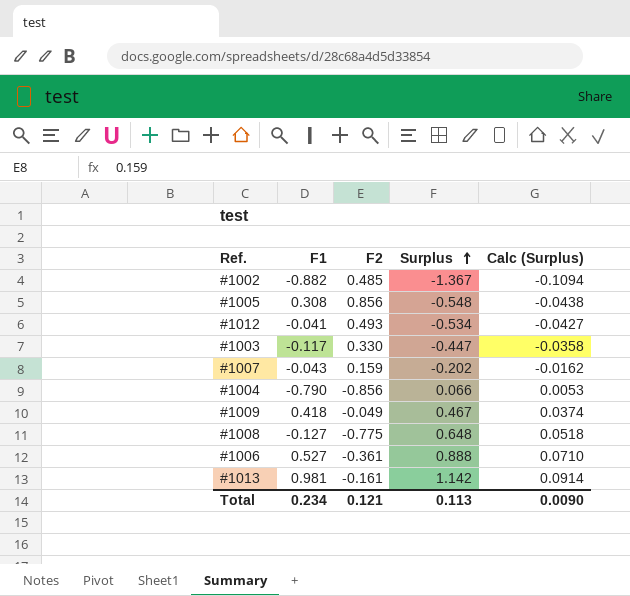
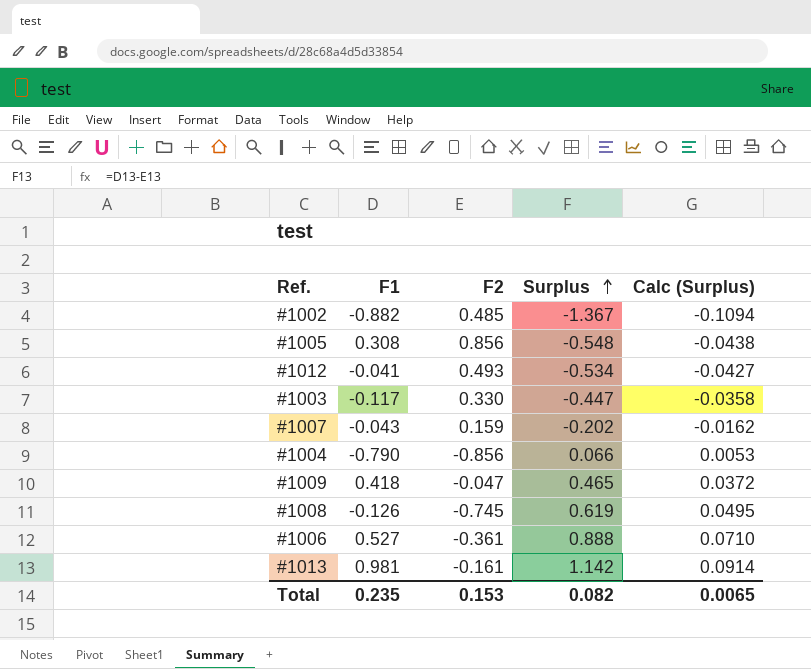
#1009 | F2: -0.049 -> -0.047
#1009 | Surplus: 0.467 -> 0.465
#1009 | Calc (Surplus): 0.0374 -> 0.0372
#1008 | F1: -0.127 -> -0.126
#1008 | F2: -0.775 -> -0.745
#1008 | Surplus: 0.648 -> 0.619
#1008 | Calc (Surplus): 0.0518 -> 0.0495
Total | F1: 0.234 -> 0.235
Total | F2: 0.121 -> 0.153
Total | Surplus: 0.113 -> 0.082
Total | Calc (Surplus): 0.0090 -> 0.0065

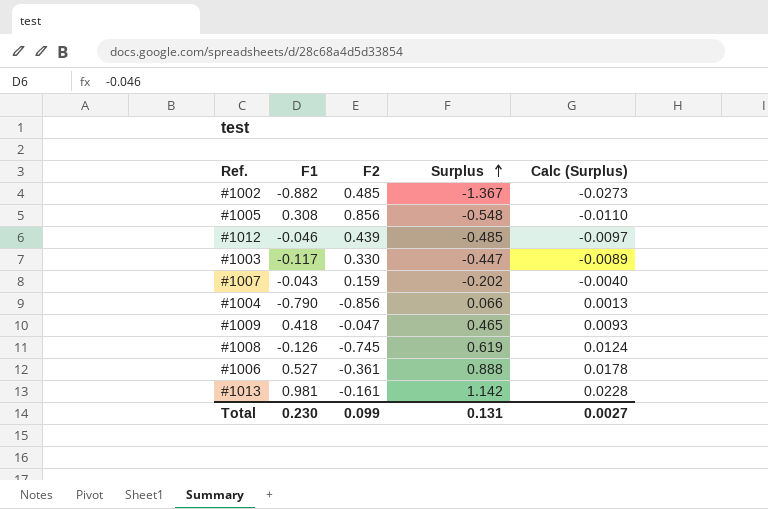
column Calc (Surplus) | formula: [Surplus] * 0.08 -> [Surplus] * 0.02
#1012 | F1: -0.041 -> -0.046
#1012 | F2: 0.493 -> 0.439
#1012 | Surplus: -0.534 -> -0.485
Total | F1: 0.235 -> 0.230
Total | F2: 0.153 -> 0.099
Total | Surplus: 0.082 -> 0.131
Total | Calc (Surplus): 0.0065 -> 0.0027

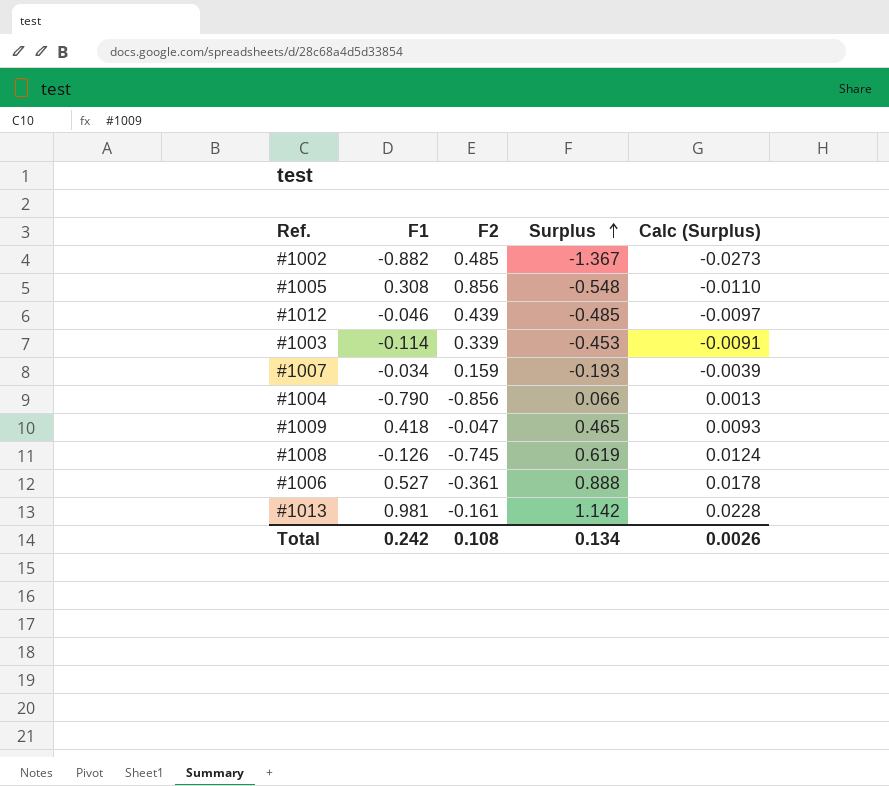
#1003 | F1: -0.117 -> -0.114
#1003 | F2: 0.330 -> 0.339
#1003 | Surplus: -0.447 -> -0.453
#1003 | Calc (Surplus): -0.0089 -> -0.0091
#1007 | F1: -0.043 -> -0.034
#1007 | Surplus: -0.202 -> -0.193
#1007 | Calc (Surplus): -0.0040 -> -0.0039
Total | F1: 0.230 -> 0.242
Total | F2: 0.099 -> 0.108
Total | Surplus: 0.131 -> 0.134
Total | Calc (Surplus): 0.0027 -> 0.0026

